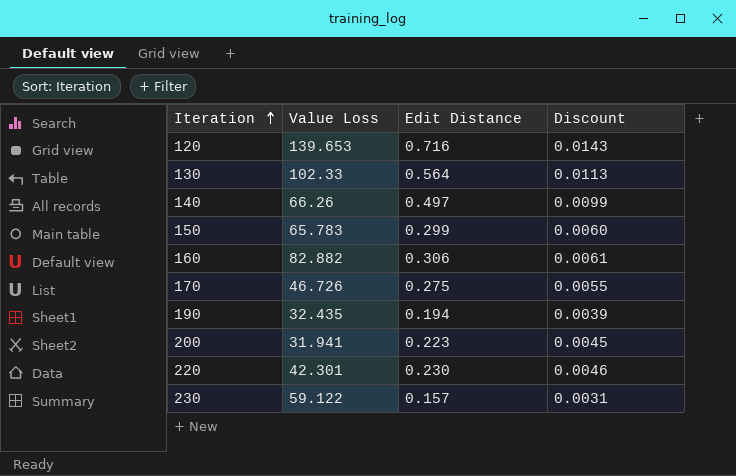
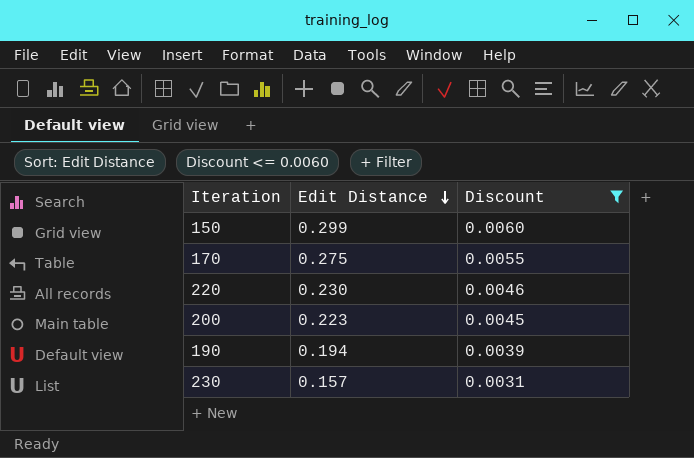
filter: none -> Discount <= 0.0060
row order: Iteration ascending -> Edit Distance descending
column Value Loss | position: 2 -> none

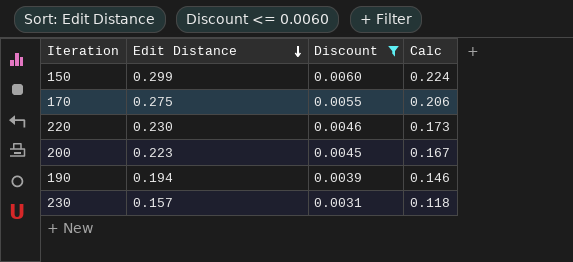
column Calc | formula: none -> [Edit Distance] * 0.75

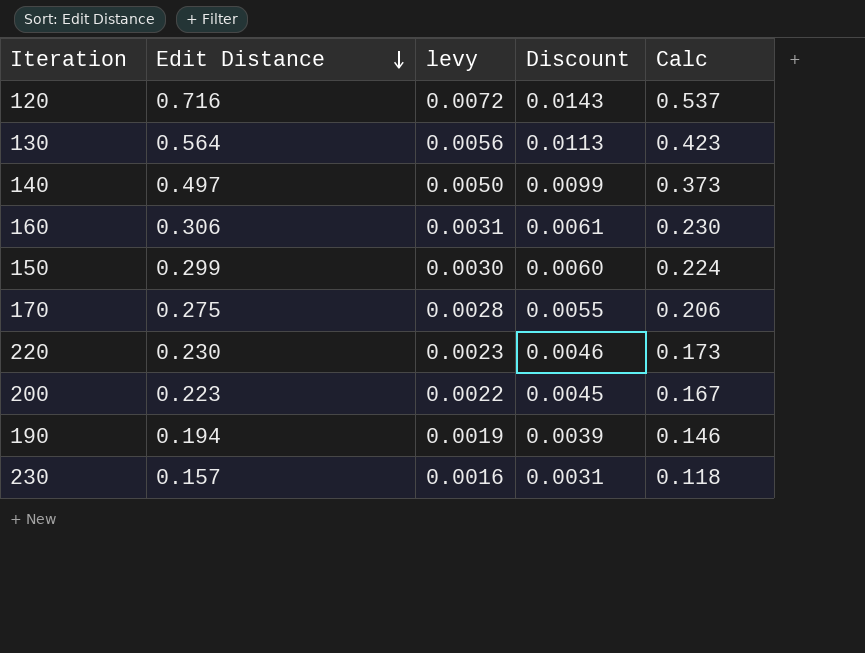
filter: Discount <= 0.0060 -> none
column levy | formula: none -> [Edit Distance] * 0.01

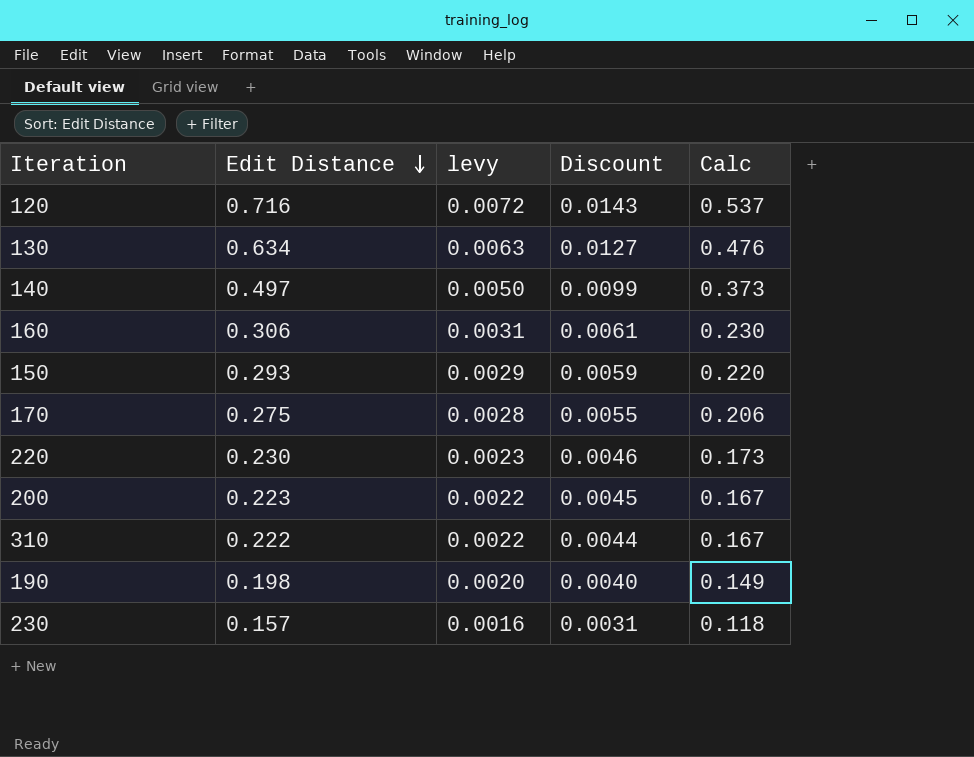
130 | Edit Distance: 0.564 -> 0.634
130 | levy: 0.0056 -> 0.0063
130 | Discount: 0.0113 -> 0.0127
130 | Calc: 0.423 -> 0.476
150 | Edit Distance: 0.299 -> 0.293
150 | levy: 0.0030 -> 0.0029
150 | Discount: 0.0060 -> 0.0059
150 | Calc: 0.224 -> 0.220
row 310: none -> 0.222 | 0.0022 | 0.0044 | 0.167
190 | Edit Distance: 0.194 -> 0.198
190 | levy: 0.0019 -> 0.0020
190 | Discount: 0.0039 -> 0.0040
190 | Calc: 0.146 -> 0.149

